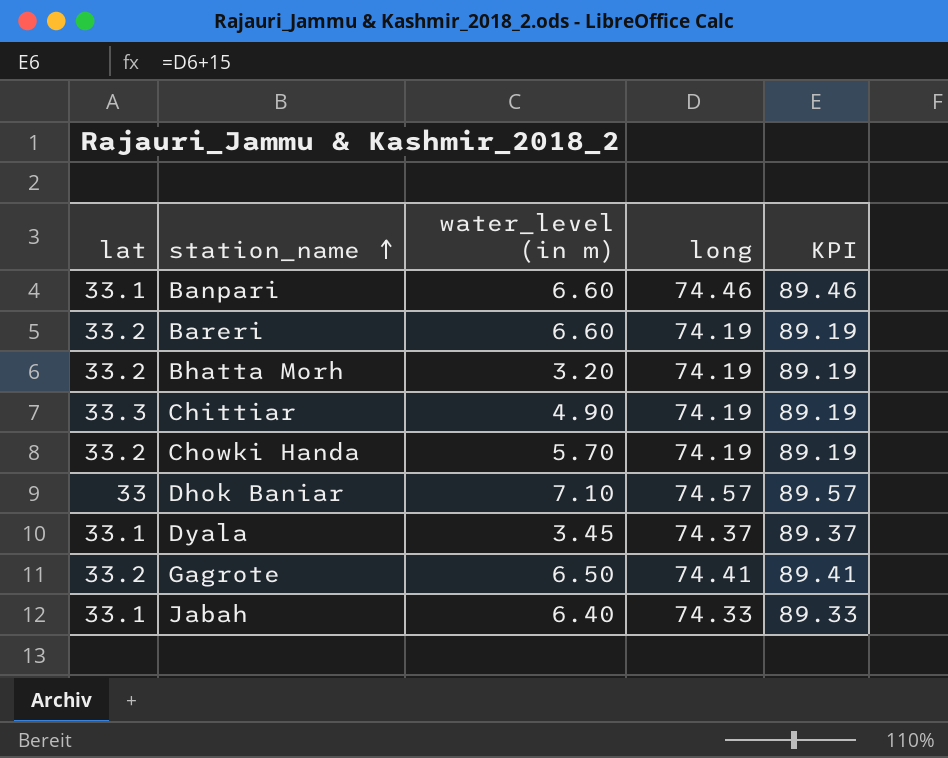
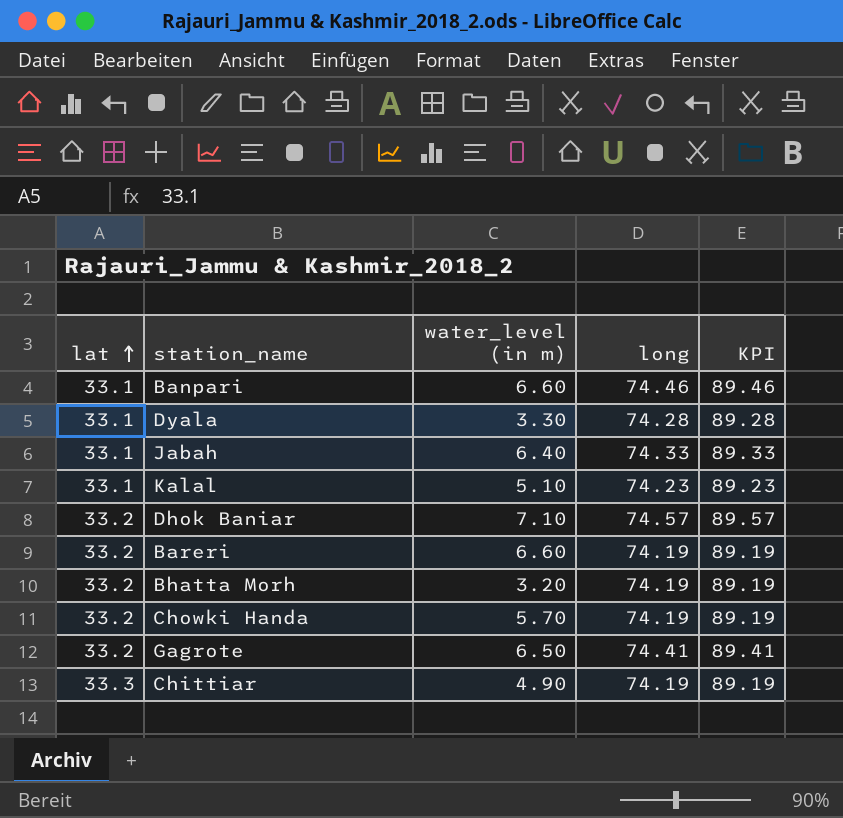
row order: station_name ascending -> lat ascending
Dyala | water_level (in m): 3.45 -> 3.30
Dyala | long: 74.37 -> 74.28
Dyala | KPI: 89.37 -> 89.28
row Kalal: none -> 33.1 | 5.10 | 74.23 | 89.23
Dhok Baniar | lat: 33 -> 33.2

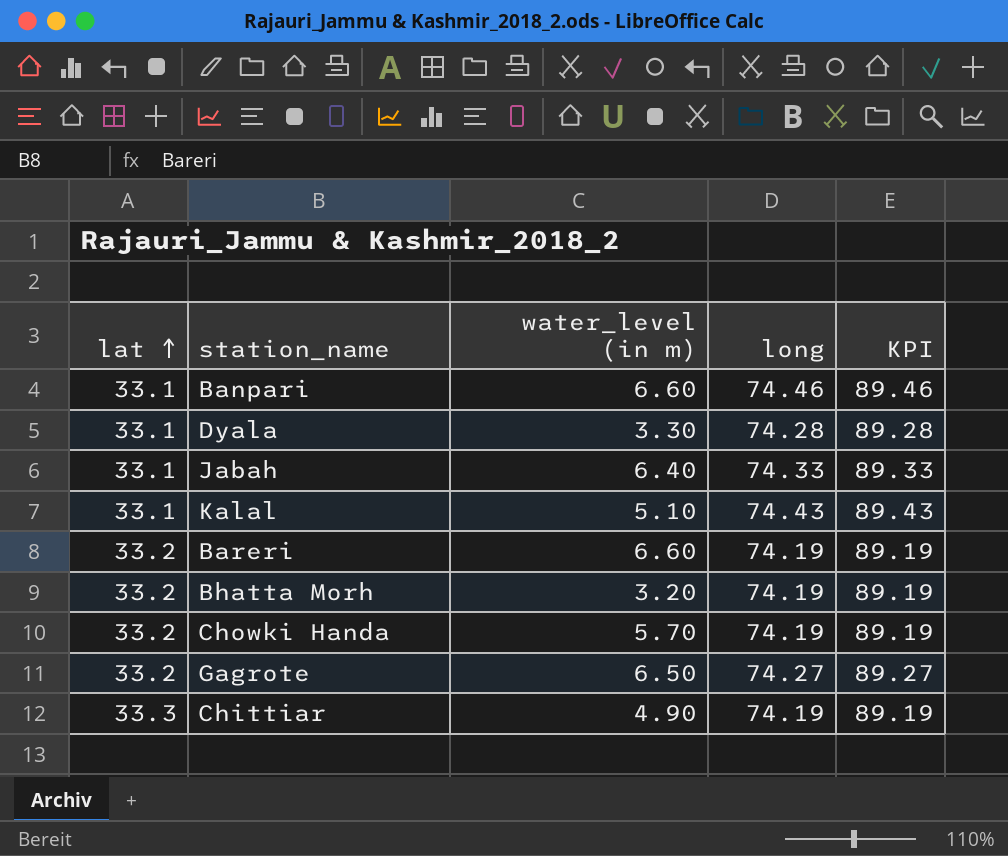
row Dhok Baniar: 33.2 | 7.10 | 74.57 | 89.57 -> none
Kalal | long: 74.23 -> 74.43
Kalal | KPI: 89.23 -> 89.43
Gagrote | long: 74.41 -> 74.27
Gagrote | KPI: 89.41 -> 89.27

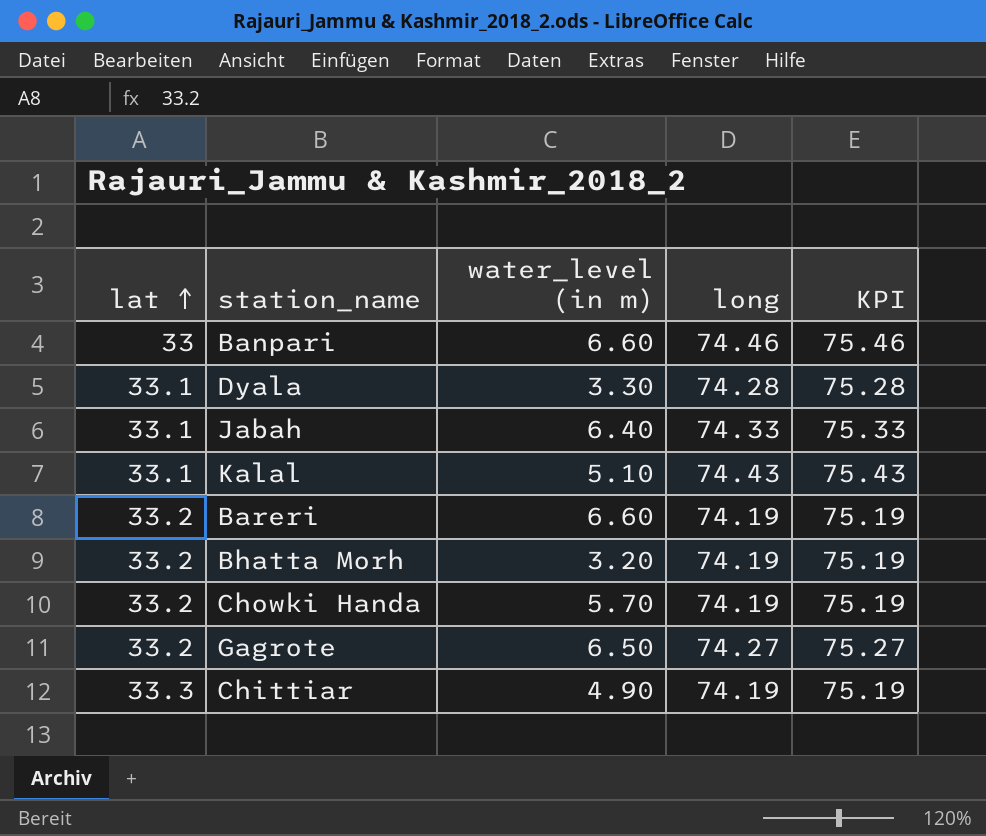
column KPI | formula: [long] + 15 -> [long] + 1
Banpari | lat: 33.1 -> 33

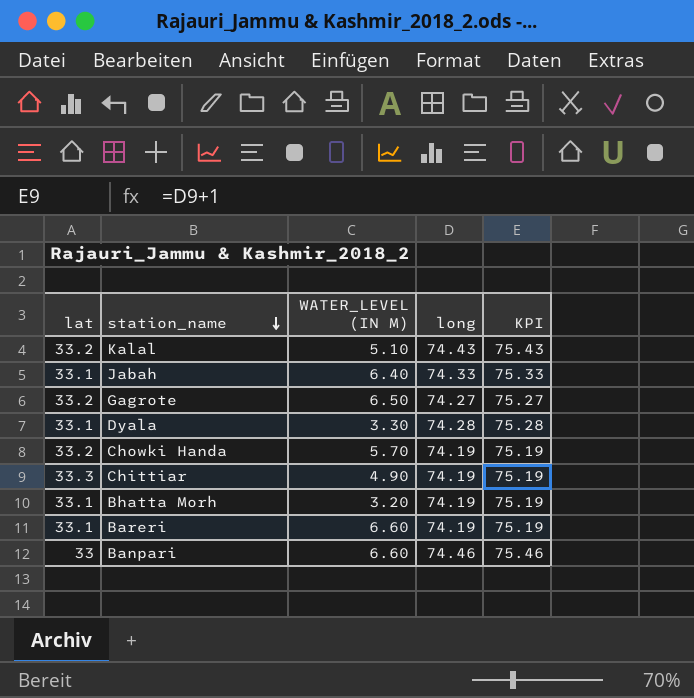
row order: lat ascending -> station_name descending
column name: water_level (in m) -> WATER_LEVEL (IN M)
Kalal | lat: 33.1 -> 33.2
Bhatta Morh | lat: 33.2 -> 33.1
Bareri | lat: 33.2 -> 33.1

